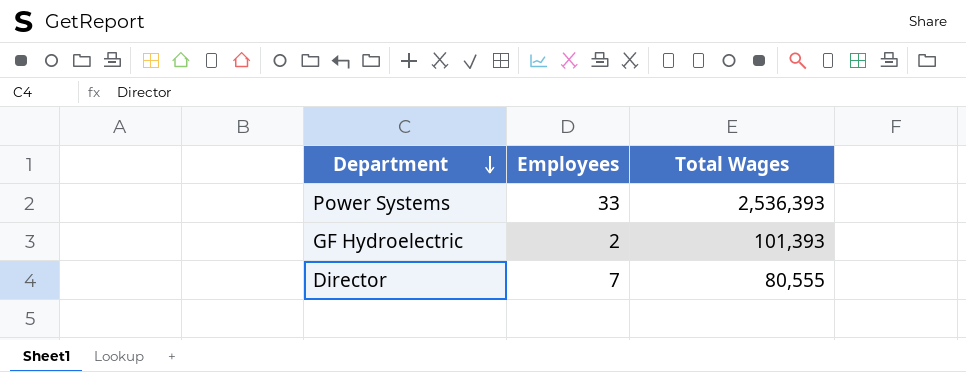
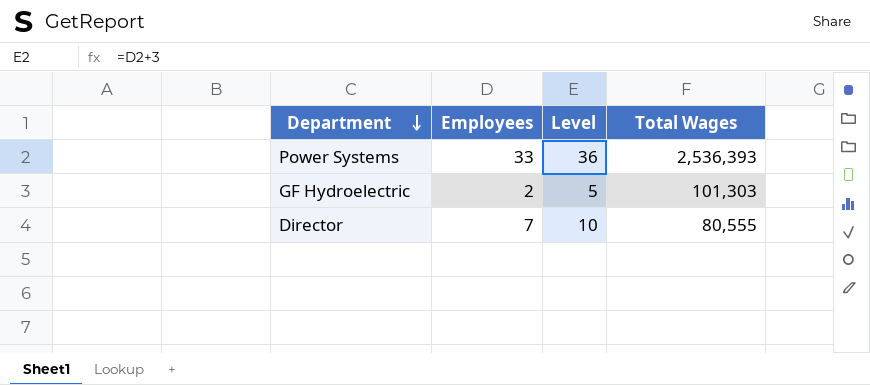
column Level | formula: none -> [Employees] + 3
GF Hydroelectric | Total Wages: 101,393 -> 101,303

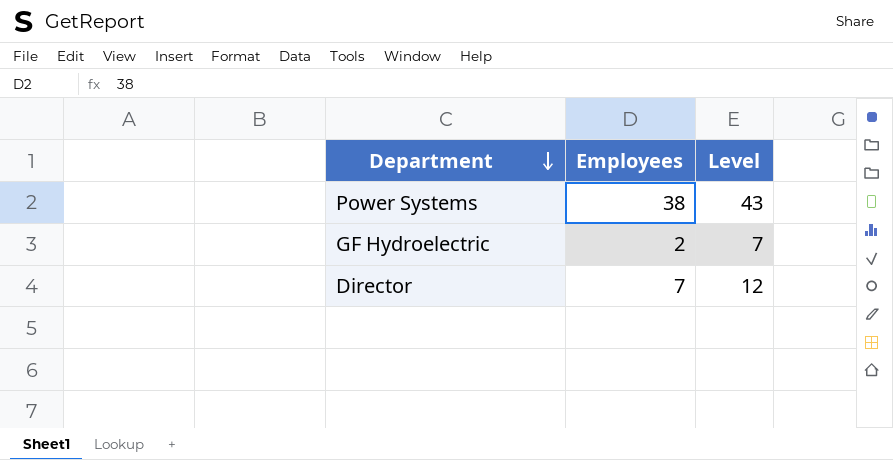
column Total Wages | position: 4 -> none
column Level | formula: [Employees] + 3 -> [Employees] + 5
Power Systems | Employees: 33 -> 38

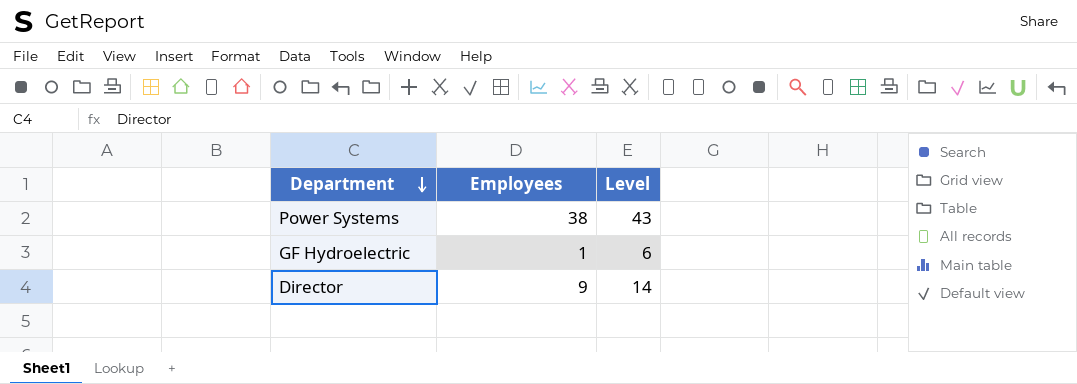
GF Hydroelectric | Employees: 2 -> 1
GF Hydroelectric | Level: 7 -> 6
Director | Employees: 7 -> 9
Director | Level: 12 -> 14

